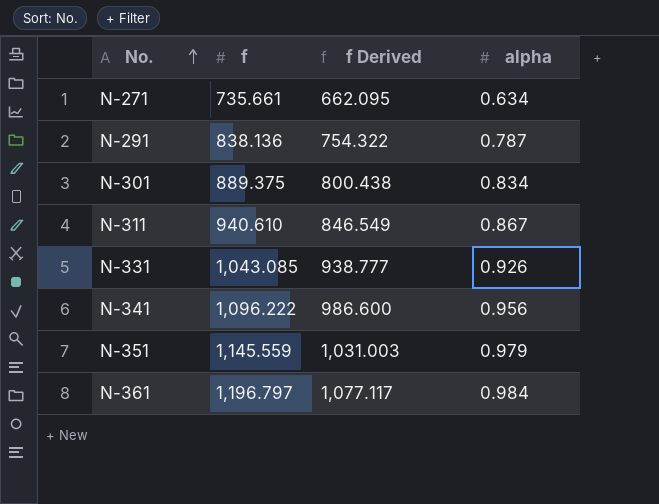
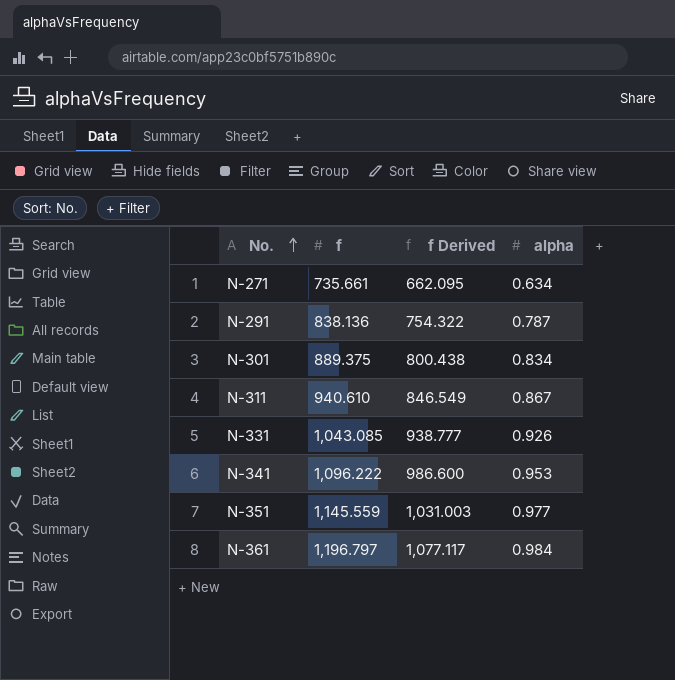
N-341 | alpha: 0.956 -> 0.953
N-351 | alpha: 0.979 -> 0.977

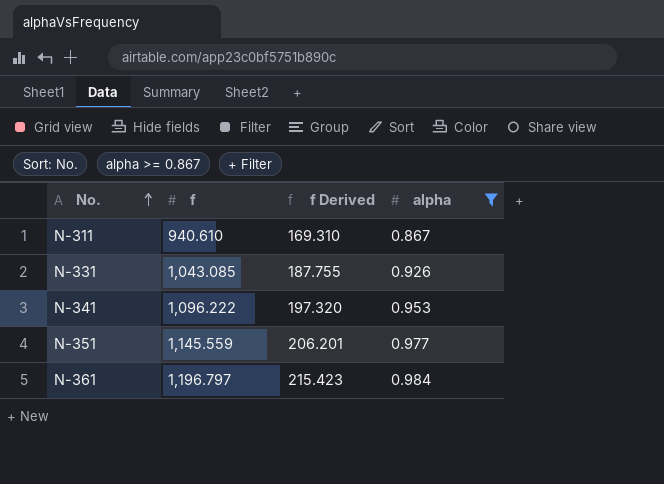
filter: none -> alpha >= 0.867
column f Derived | formula: [f] * 0.9 -> [f] * 0.18

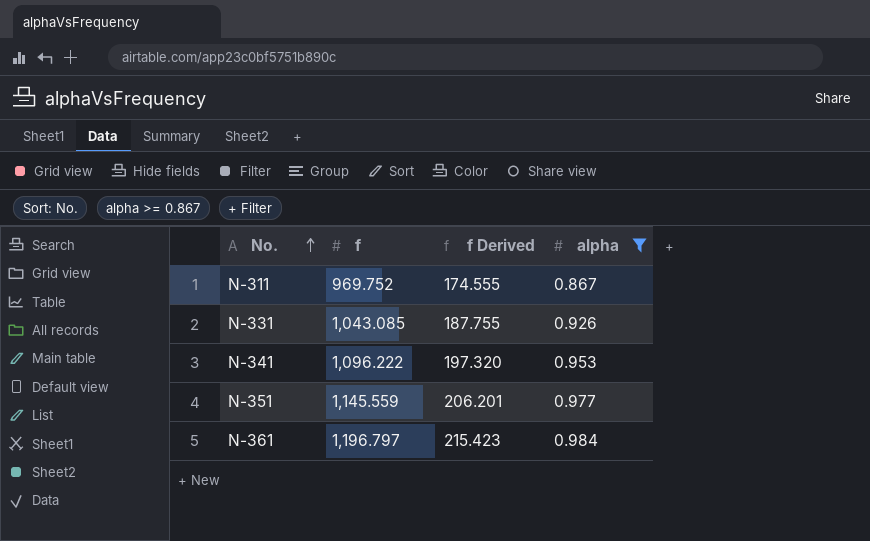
N-311 | f: 940.610 -> 969.752
N-311 | f Derived: 169.310 -> 174.555

